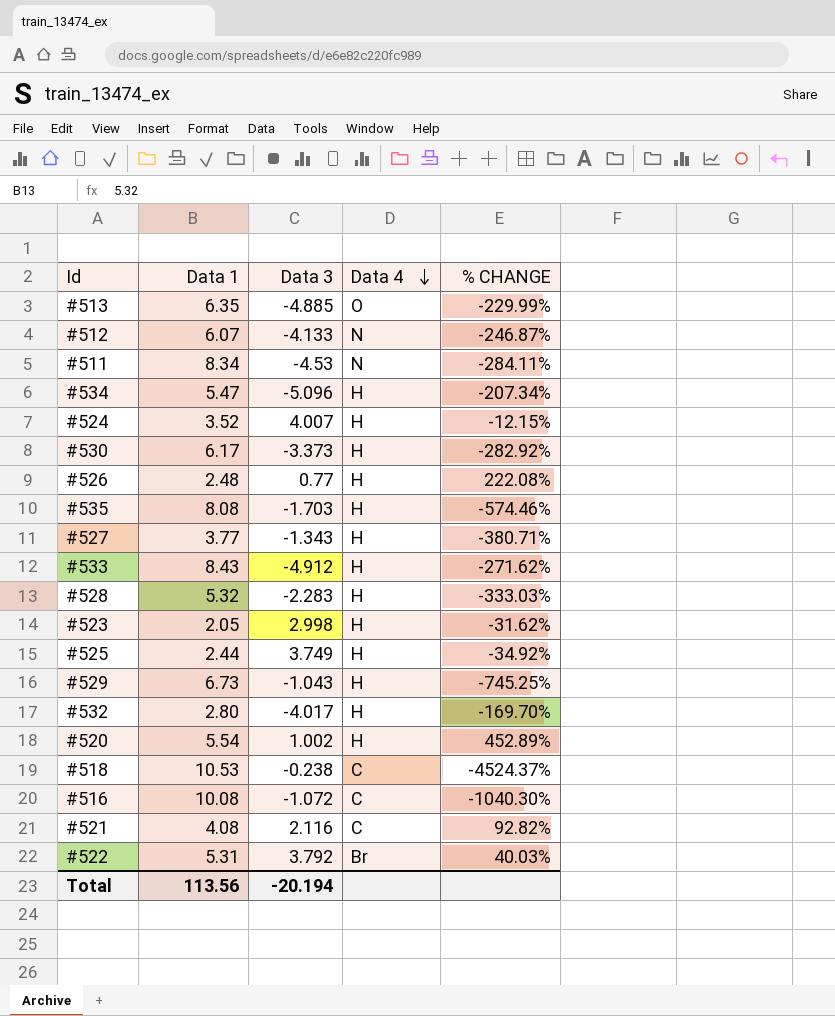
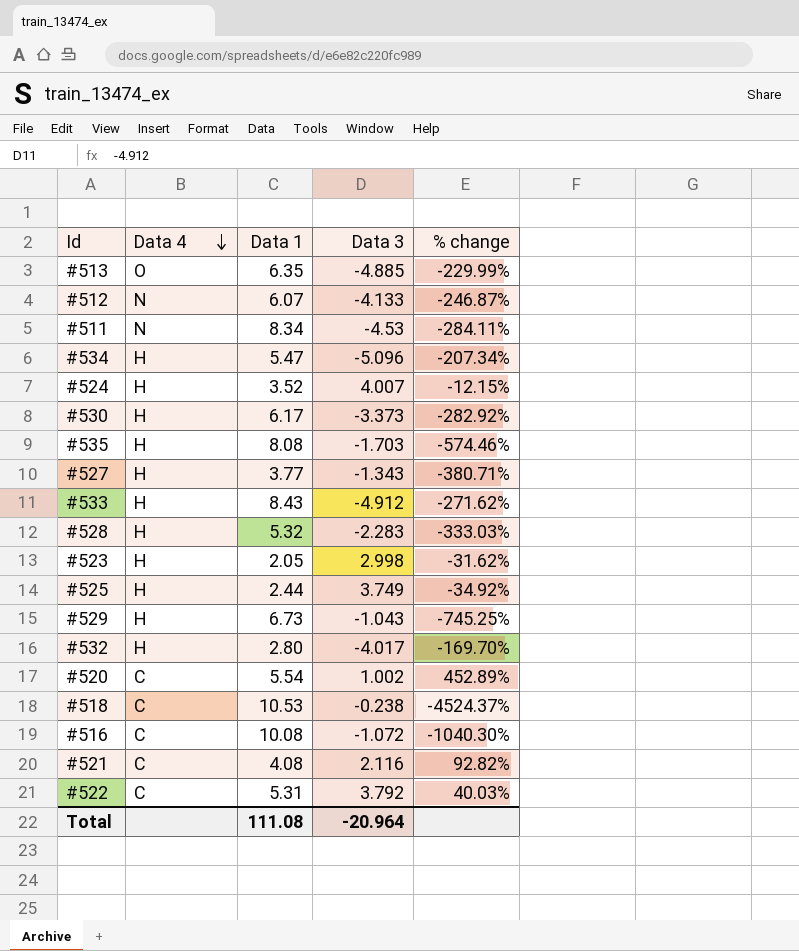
column Data 4 | position: 4 -> 2
column name: % CHANGE -> % change
row #526: 2.48 | 0.77 | H | 222.08% -> none
#520 | Data 4: H -> C
#522 | Data 4: Br -> C
Total | Data 1: 113.56 -> 111.08
Total | Data 3: -20.194 -> -20.964

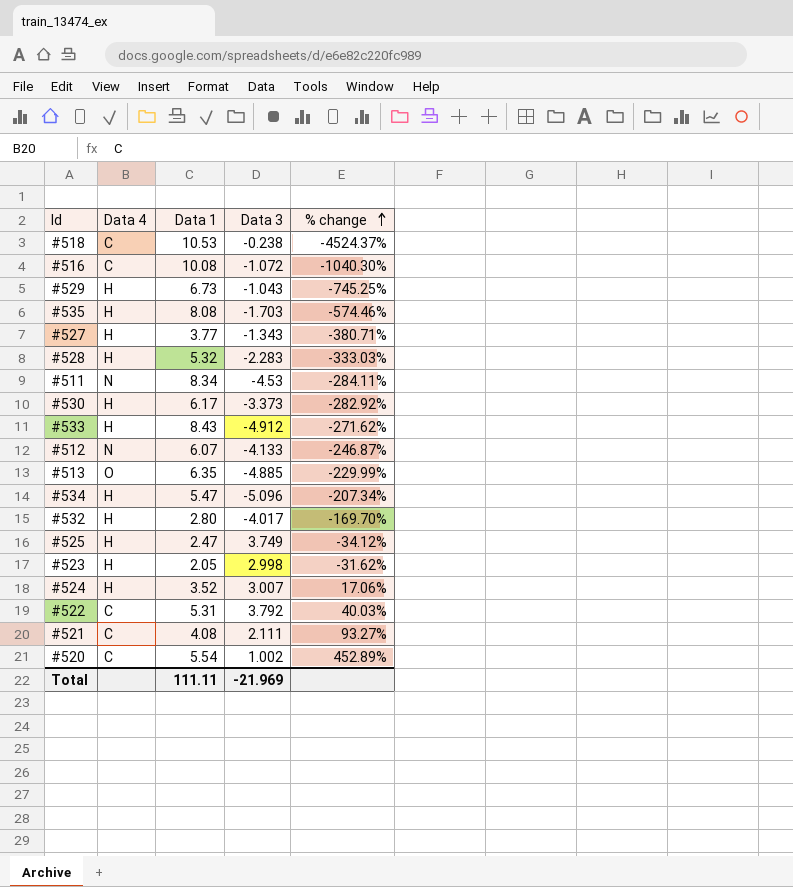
row order: Data 4 descending -> % change ascending
#525 | Data 1: 2.44 -> 2.47
#525 | % change: -34.92% -> -34.12%
#524 | Data 3: 4.007 -> 3.007
#524 | % change: -12.15% -> 17.06%
#521 | Data 3: 2.116 -> 2.111
#521 | % change: 92.82% -> 93.27%
Total | Data 1: 111.08 -> 111.11
Total | Data 3: -20.964 -> -21.969

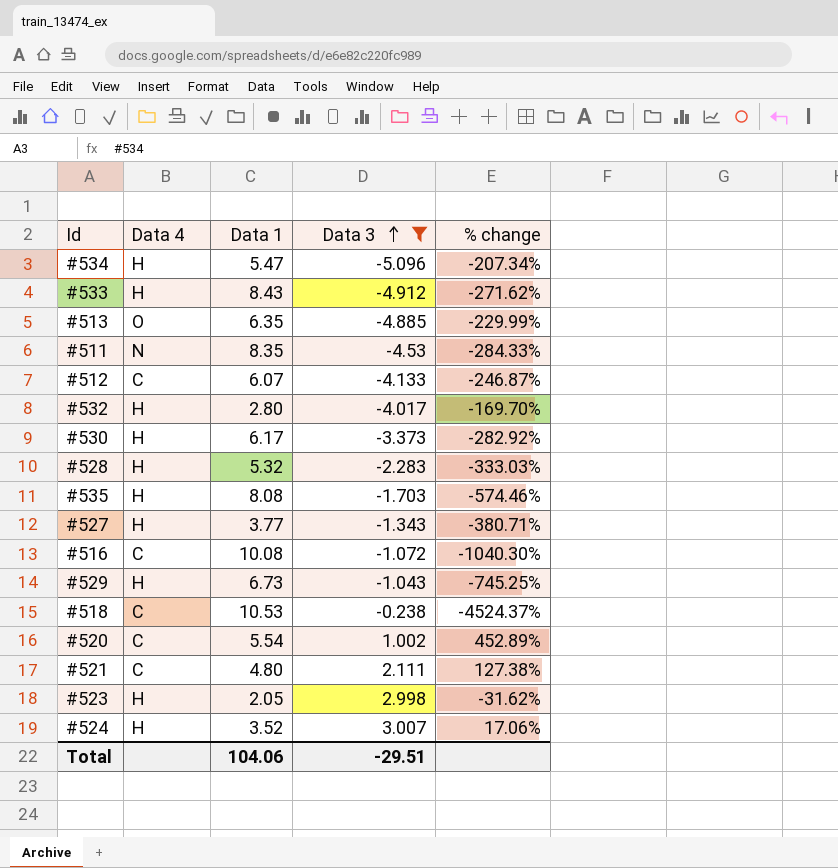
filter: none -> Data 3 <= 3.007
row order: % change ascending -> Data 3 ascending
#511 | Data 1: 8.34 -> 8.35
#511 | % change: -284.11% -> -284.33%
#512 | Data 4: N -> C
#521 | Data 1: 4.08 -> 4.80
#521 | % change: 93.27% -> 127.38%
Total | Data 1: 111.11 -> 104.06
Total | Data 3: -21.969 -> -29.51

